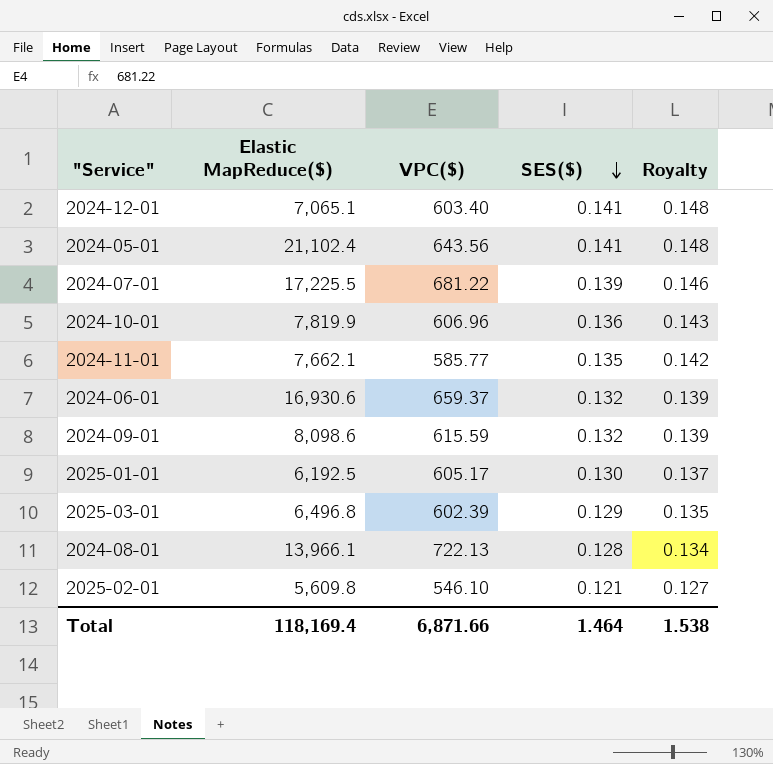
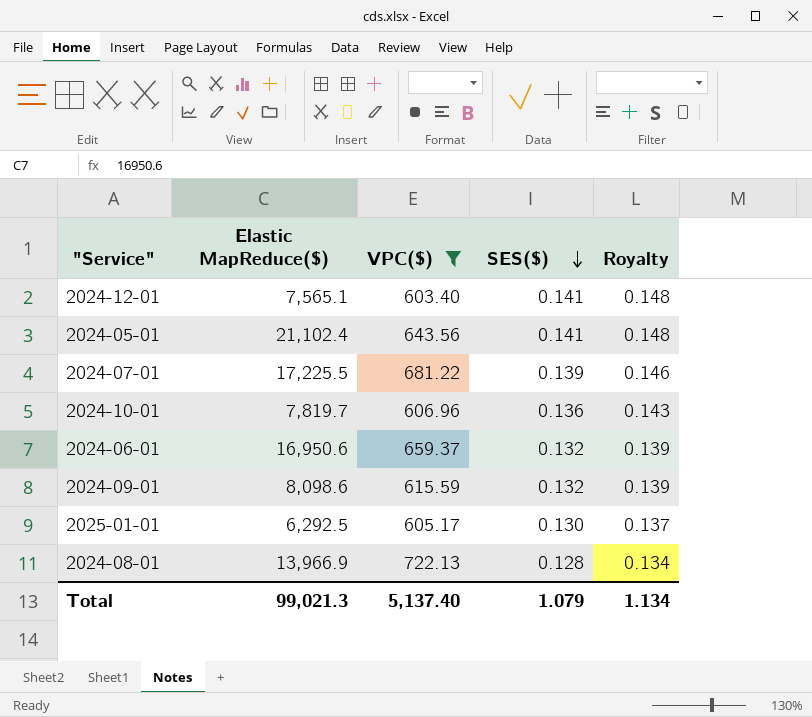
filter: none -> VPC($) >= 603.40
2024-12-01 | Elastic MapReduce($): 7,065.1 -> 7,565.1
2024-10-01 | Elastic MapReduce($): 7,819.9 -> 7,819.7
2024-06-01 | Elastic MapReduce($): 16,930.6 -> 16,950.6
2025-01-01 | Elastic MapReduce($): 6,192.5 -> 6,292.5
2024-08-01 | Elastic MapReduce($): 13,966.1 -> 13,966.9
Total | Elastic MapReduce($): 118,169.4 -> 99,021.3
Total | VPC($): 6,871.66 -> 5,137.40
Total | SES($): 1.464 -> 1.079
Total | Royalty: 1.538 -> 1.134

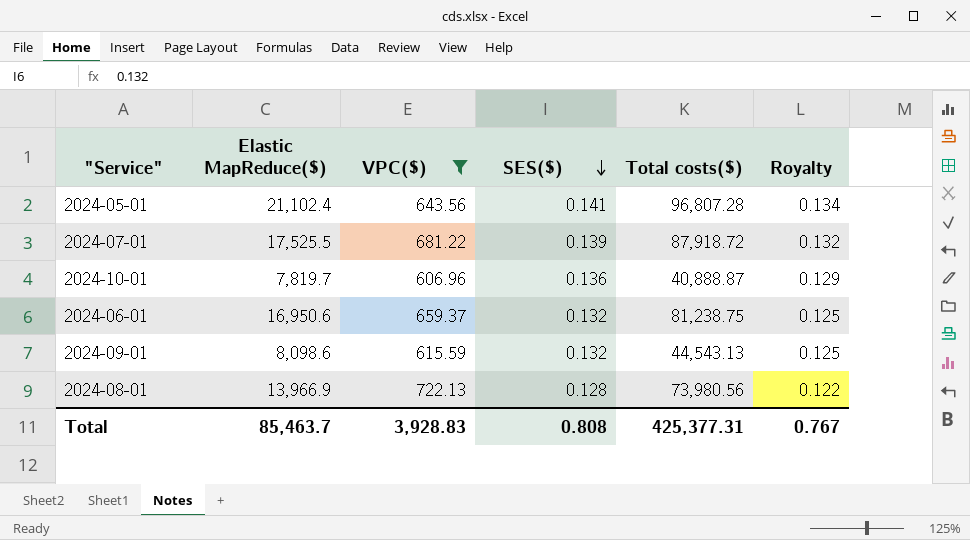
column Total costs($) | position: none -> 5
column Royalty | formula: [SES($)] * 1.05 -> [SES($)] * 0.95
row 2024-12-01: 7,565.1 | 603.40 | 0.141 | 0.148 -> none
row 2025-01-01: 6,292.5 | 605.17 | 0.130 | 0.137 -> none
2024-07-01 | Elastic MapReduce($): 17,225.5 -> 17,525.5
Total | Elastic MapReduce($): 99,021.3 -> 85,463.7
Total | VPC($): 5,137.40 -> 3,928.83
Total | SES($): 1.079 -> 0.808
Total | Royalty: 1.134 -> 0.767

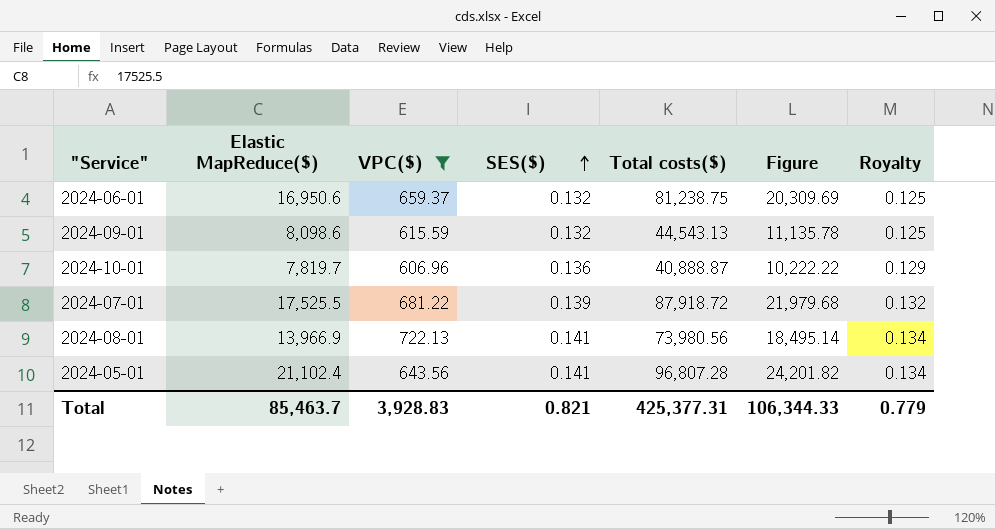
row order: SES($) descending -> SES($) ascending
column Figure | formula: none -> [Total costs($)] * 0.25
2024-08-01 | SES($): 0.128 -> 0.141
2024-08-01 | Royalty: 0.122 -> 0.134
Total | SES($): 0.808 -> 0.821
Total | Royalty: 0.767 -> 0.779

